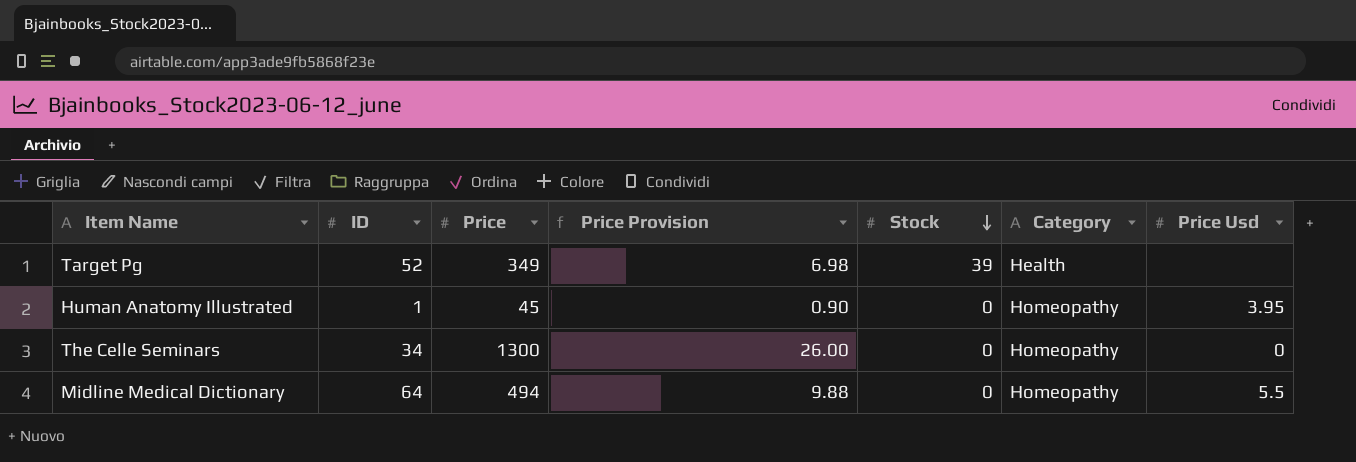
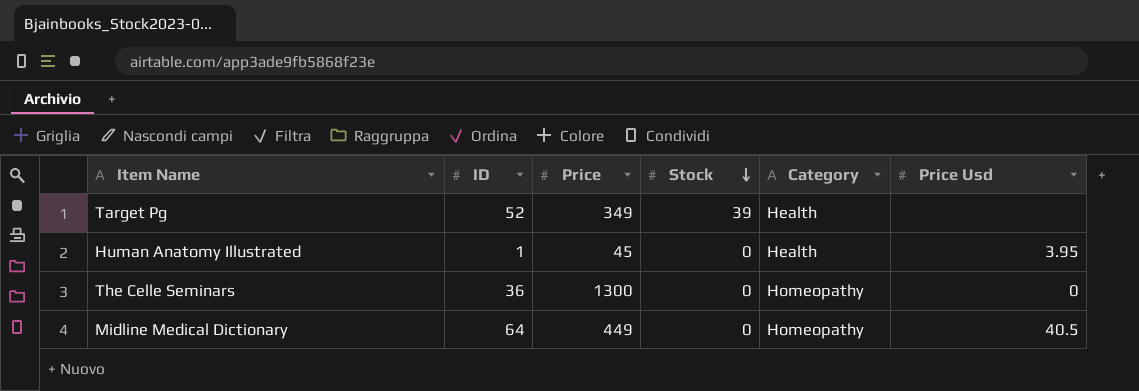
column Price Provision | formula: [Price] * 0.02 -> none
Human Anatomy Illustrated | Category: Homeopathy -> Health
The Celle Seminars | ID: 34 -> 36
Midline Medical Dictionary | Price: 494 -> 449
Midline Medical Dictionary | Price Usd: 5.5 -> 40.5

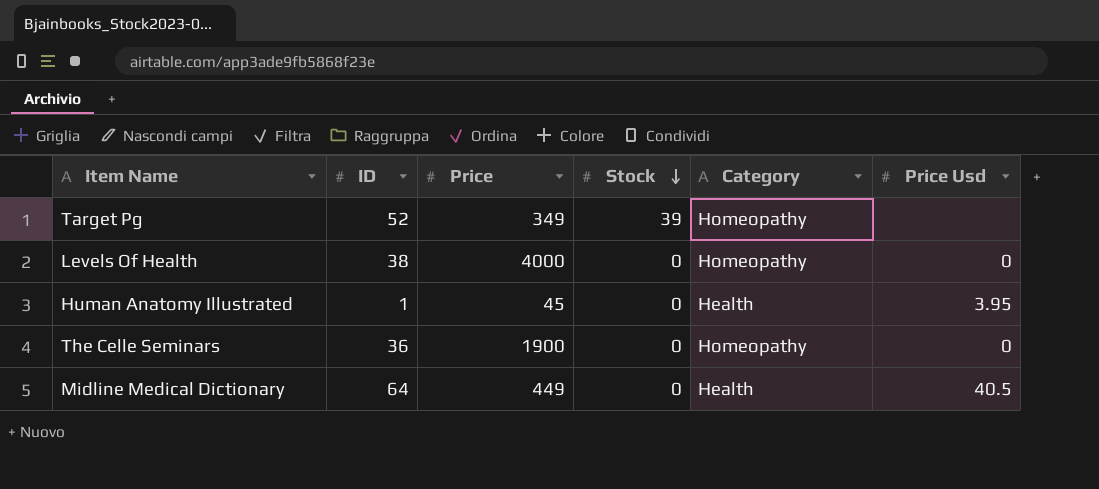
Target Pg | Category: Health -> Homeopathy
row Levels Of Health: none -> 38 | 4000 | 0 | Homeopathy | 0
The Celle Seminars | Price: 1300 -> 1900
Midline Medical Dictionary | Category: Homeopathy -> Health

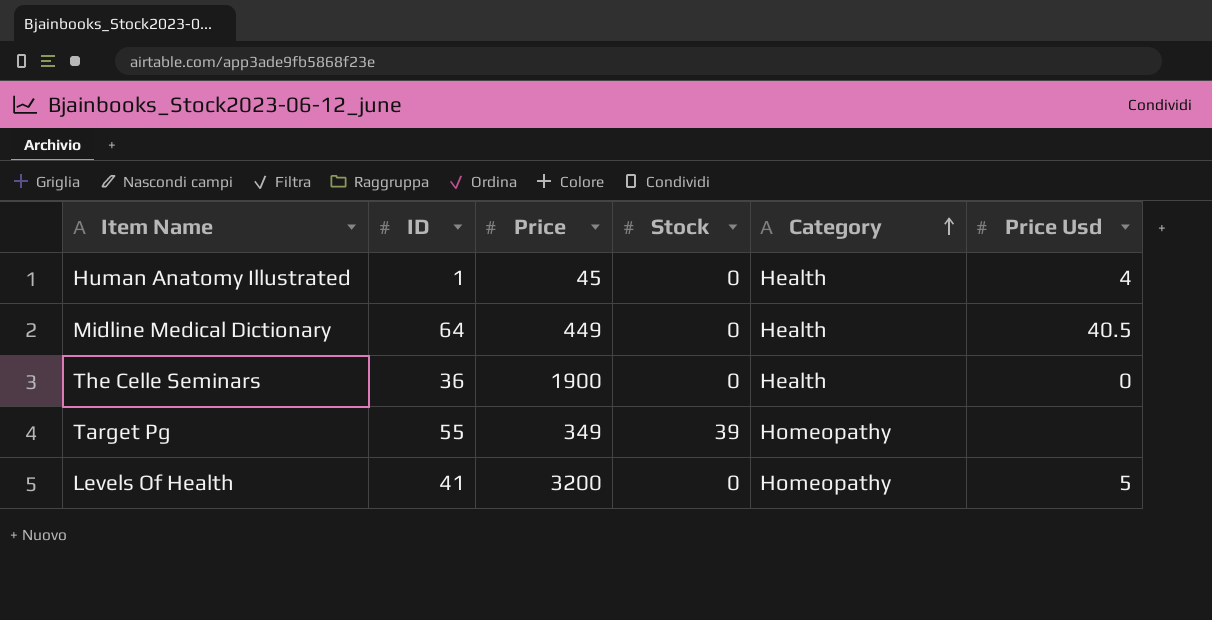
row order: Stock descending -> Category ascending
Human Anatomy Illustrated | Price Usd: 3.95 -> 4
The Celle Seminars | Category: Homeopathy -> Health
Target Pg | ID: 52 -> 55
Levels Of Health | ID: 38 -> 41
Levels Of Health | Price: 4000 -> 3200
Levels Of Health | Price Usd: 0 -> 5

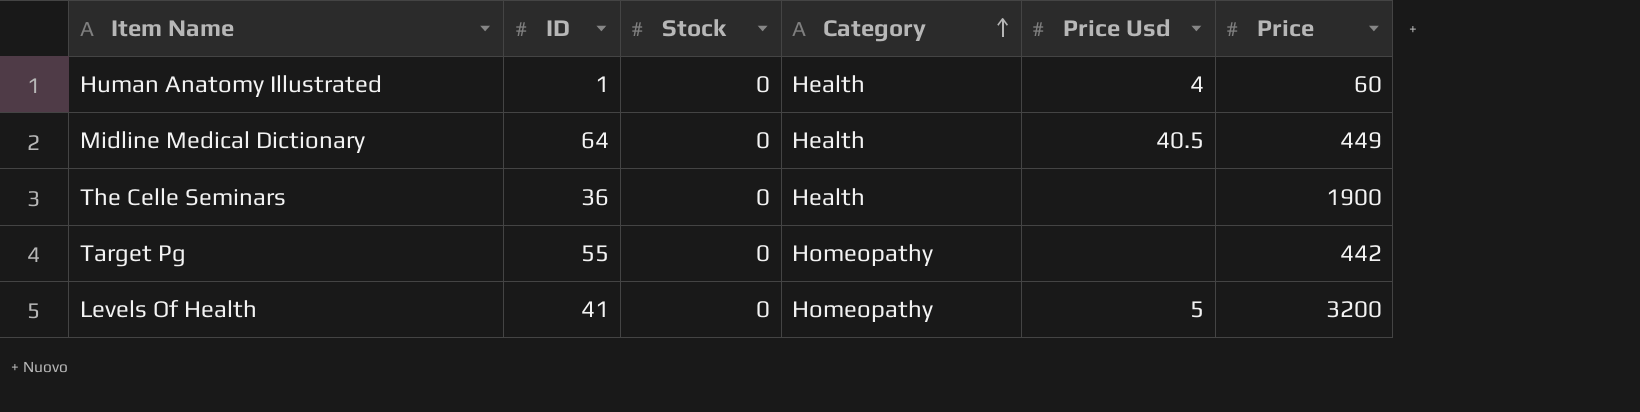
column Price | position: 3 -> 6
Human Anatomy Illustrated | Price: 45 -> 60
The Celle Seminars | Price Usd: 0 -> none
Target Pg | Stock: 39 -> 0
Target Pg | Price: 349 -> 442

